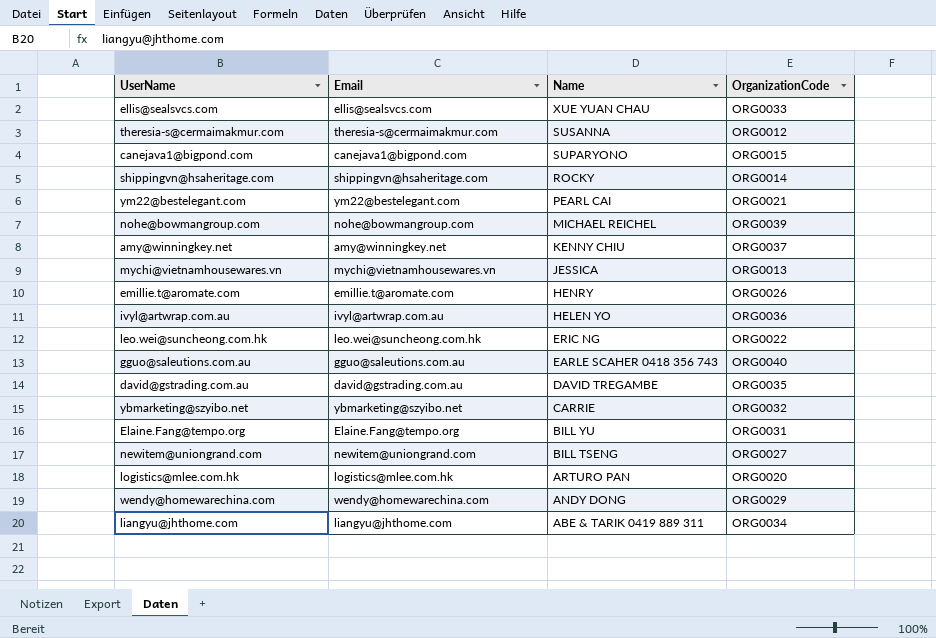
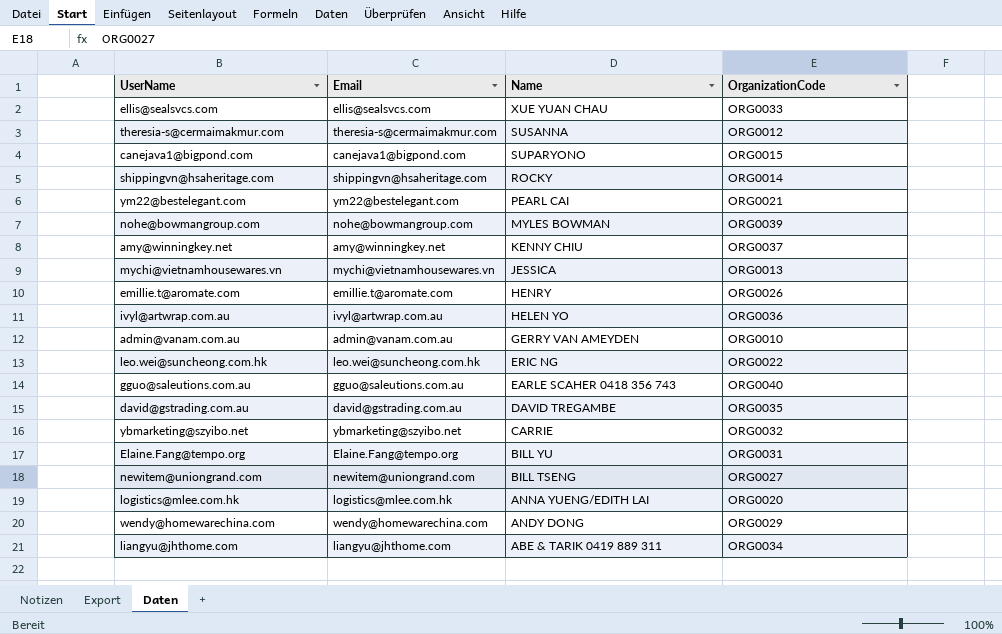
nohe@bowmangroup.com | Name: MICHAEL REICHEL -> MYLES BOWMAN
row admin@vanam.com.au: none -> admin@vanam.com.au | GERRY VAN AMEYDEN | ORG0010
logistics@mlee.com.hk | Name: ARTURO PAN -> ANNA YUENG/EDITH LAI

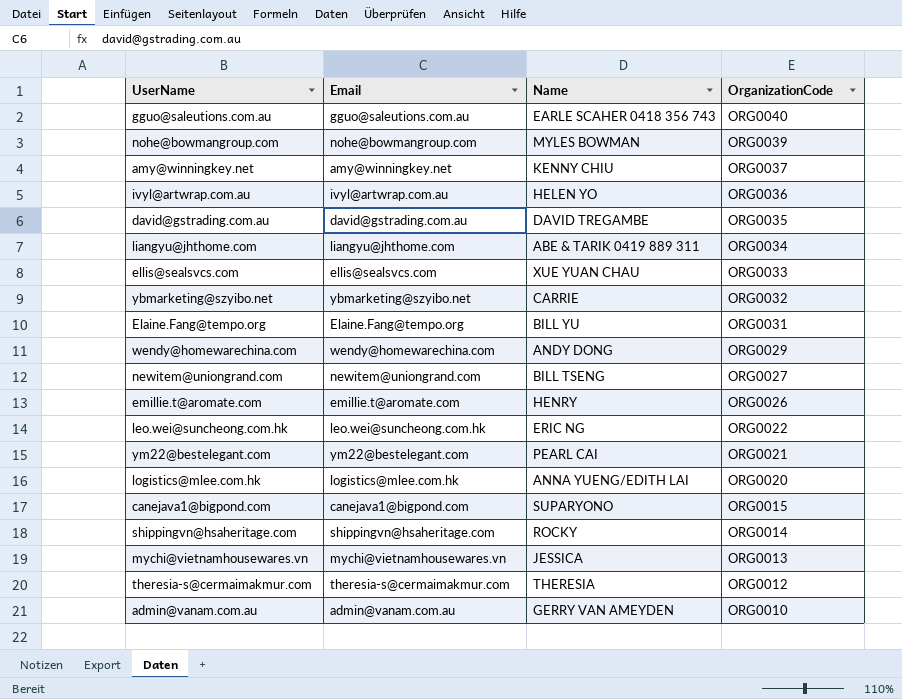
row order: Name descending -> OrganizationCode descending
theresia-s@cermaimakmur.com | Name: SUSANNA -> THERESIA

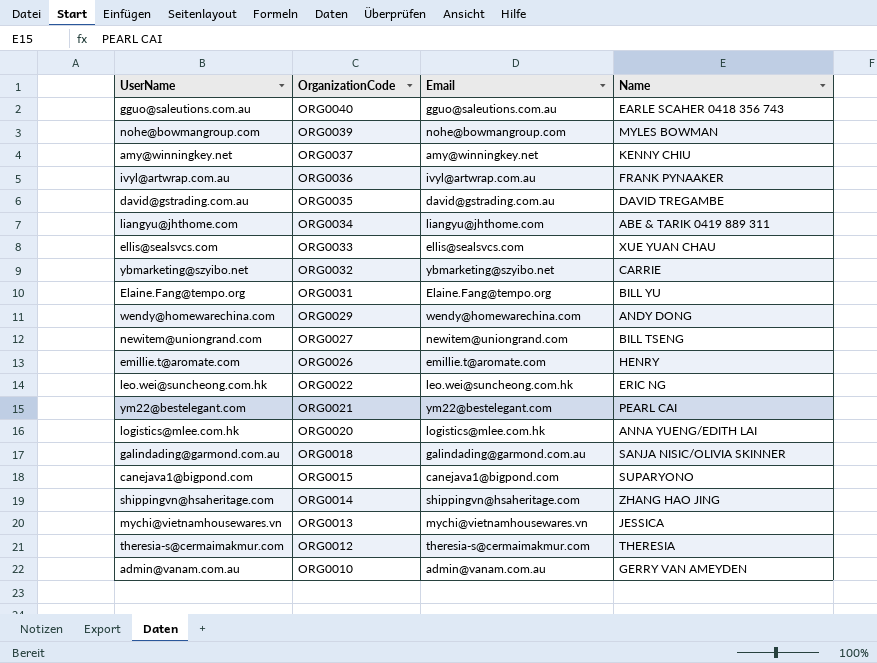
column OrganizationCode | position: 4 -> 2
ivyl@artwrap.com.au | Name: HELEN YO -> FRANK PYNAAKER
row galindading@garmond.com.au: none -> ORG0018 | galindading@garmond.com.au | SANJA NISIC/OLIVIA SKINNER
shippingvn@hsaheritage.com | Name: ROCKY -> ZHANG HAO JING

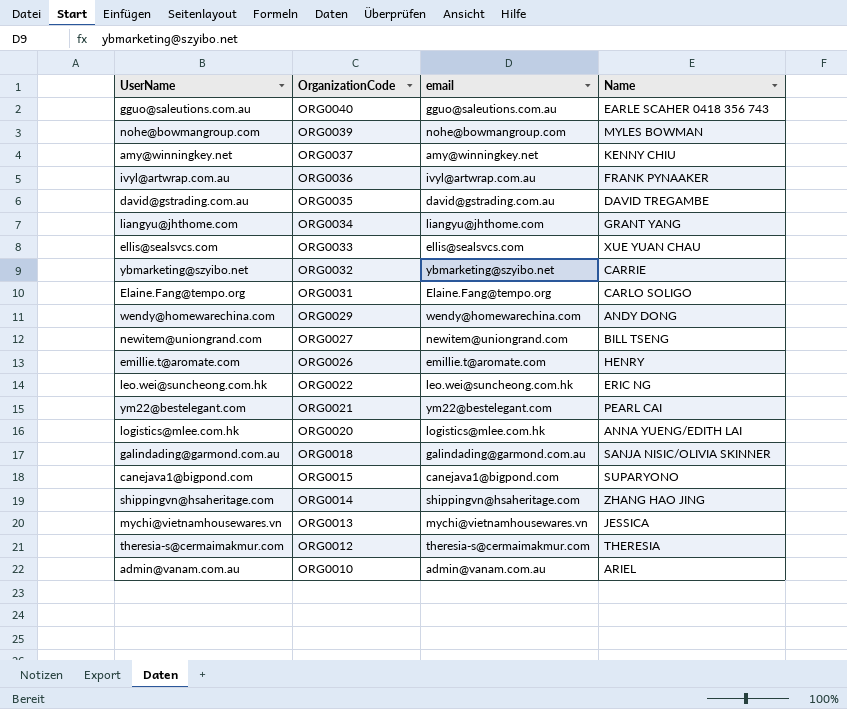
column name: Email -> email
liangyu@jhthome.com | Name: ABE & TARIK 0419 889 311 -> GRANT YANG
Elaine.Fang@tempo.org | Name: BILL YU -> CARLO SOLIGO
admin@vanam.com.au | Name: GERRY VAN AMEYDEN -> ARIEL

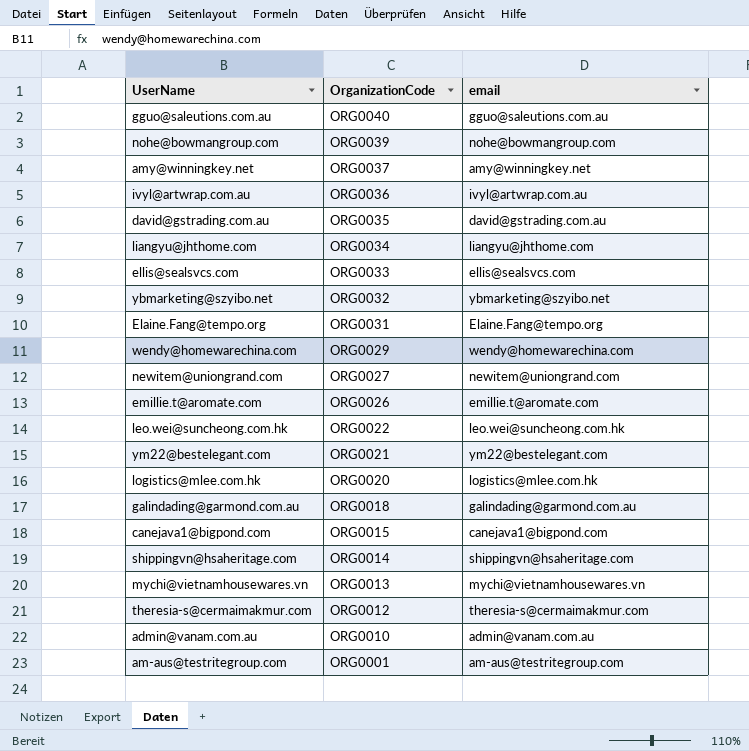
column Name | position: 4 -> none
row am-aus@testritegroup.com: none -> ORG0001 | am-aus@testritegroup.com

